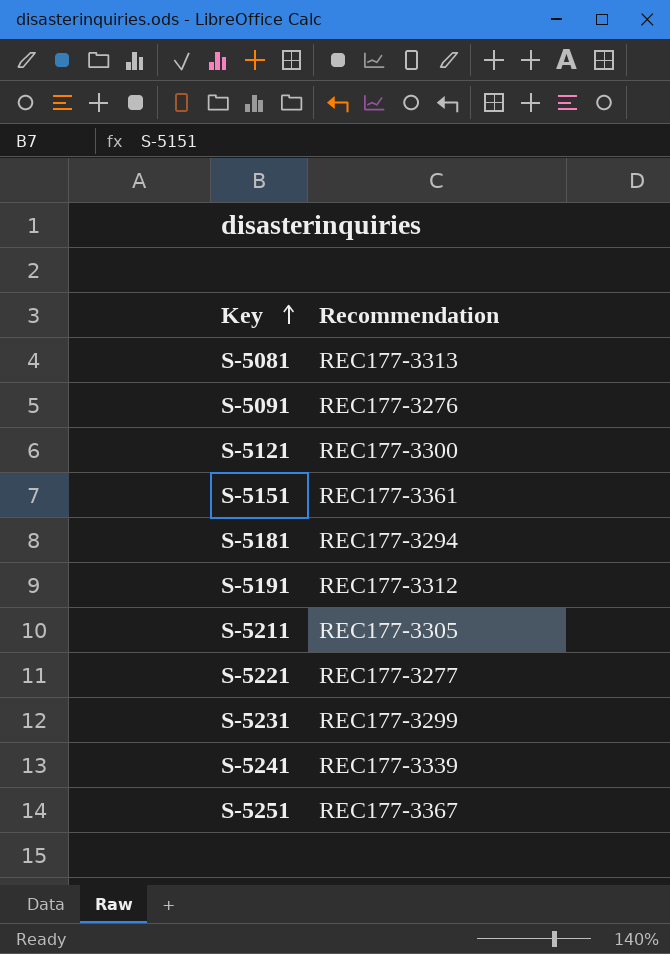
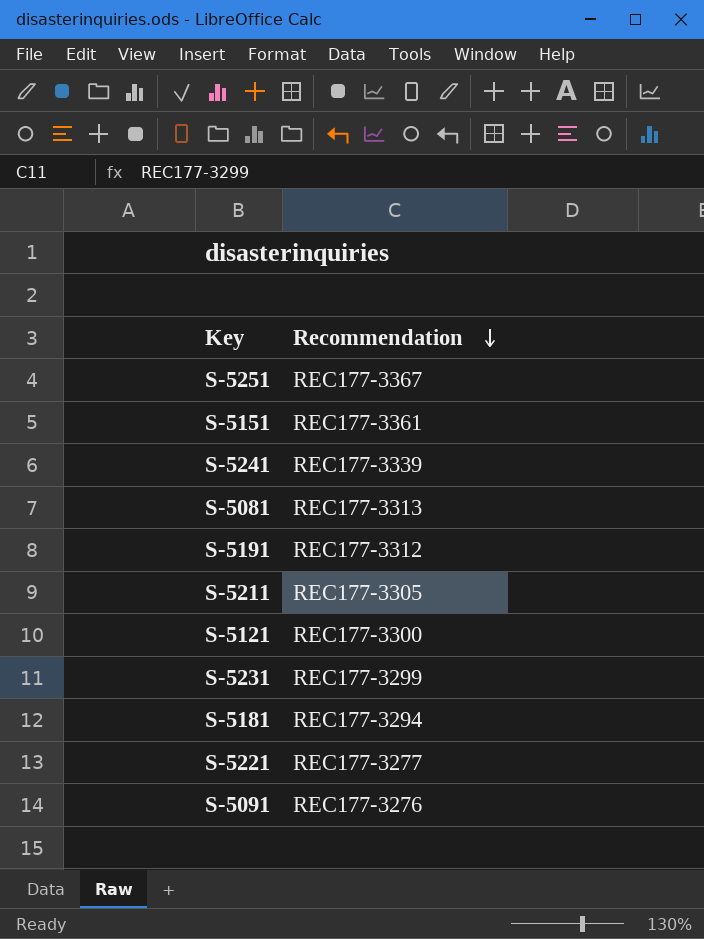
row order: Key ascending -> Recommendation descending

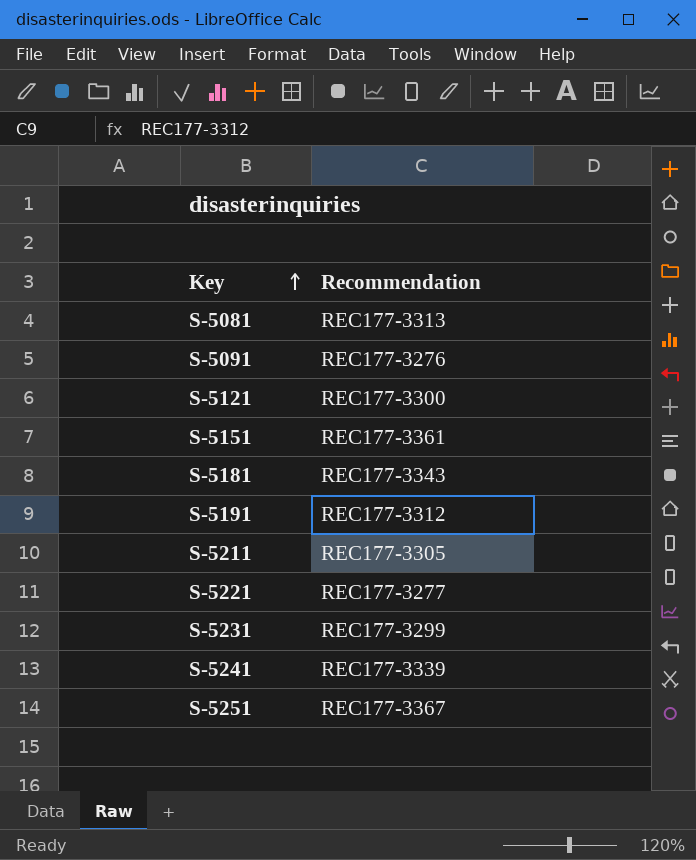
row order: Recommendation descending -> Key ascending
S-5181 | Recommendation: REC177-3294 -> REC177-3343

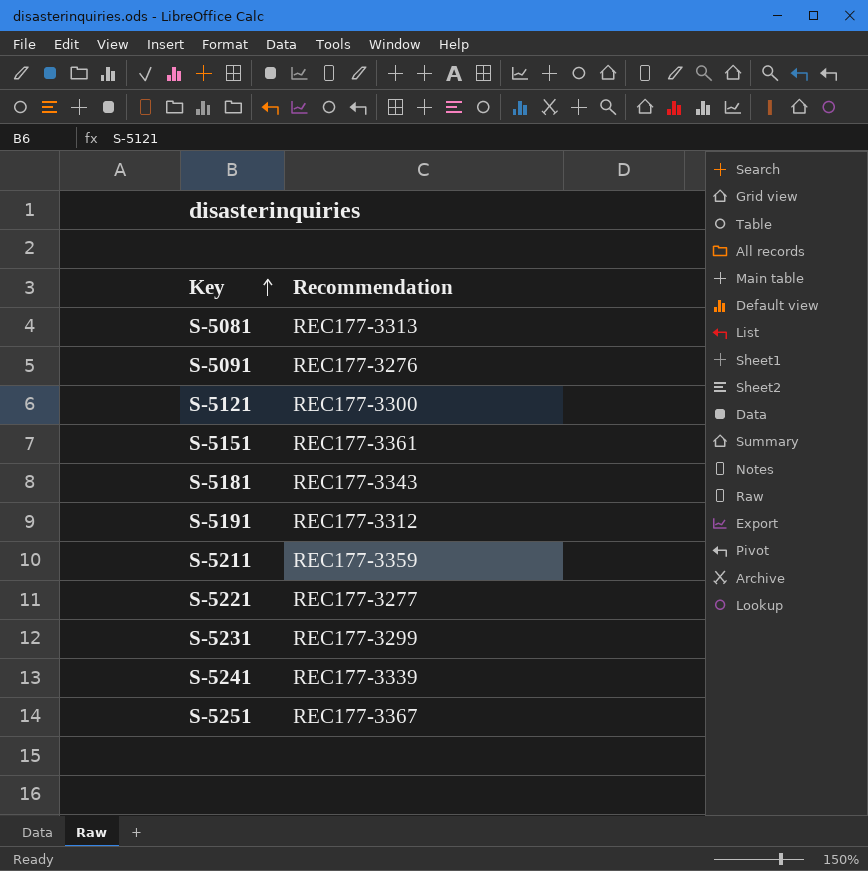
S-5211 | Recommendation: REC177-3305 -> REC177-3359

